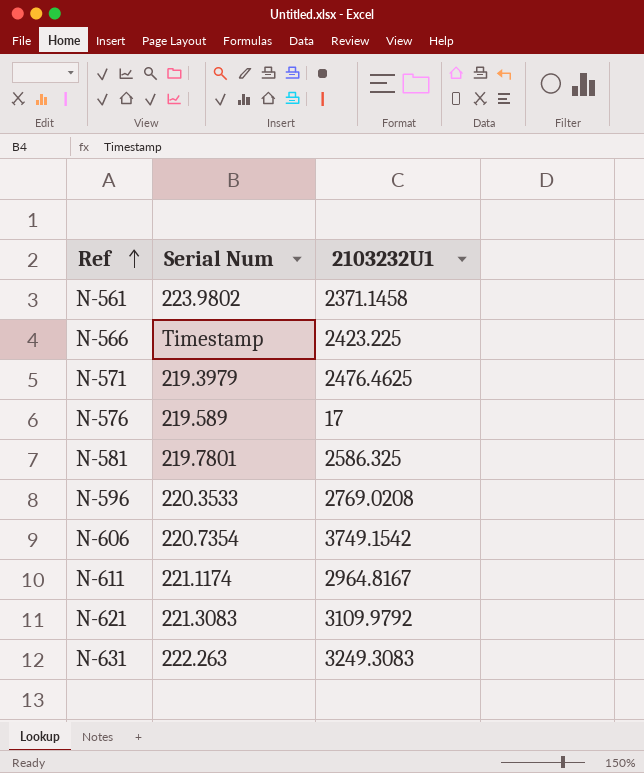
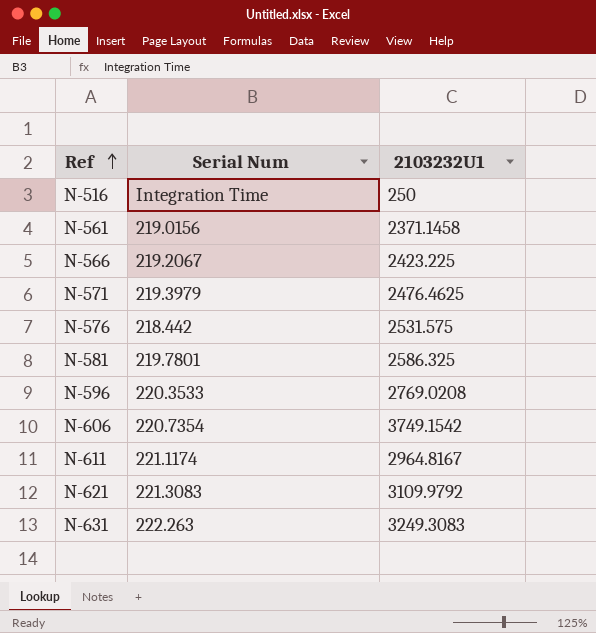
row N-516: none -> Integration Time | 250
N-561 | Serial Num: 223.9802 -> 219.0156
N-566 | Serial Num: Timestamp -> 219.2067
N-576 | Serial Num: 219.589 -> 218.442
N-576 | 2103232U1: 17 -> 2531.575

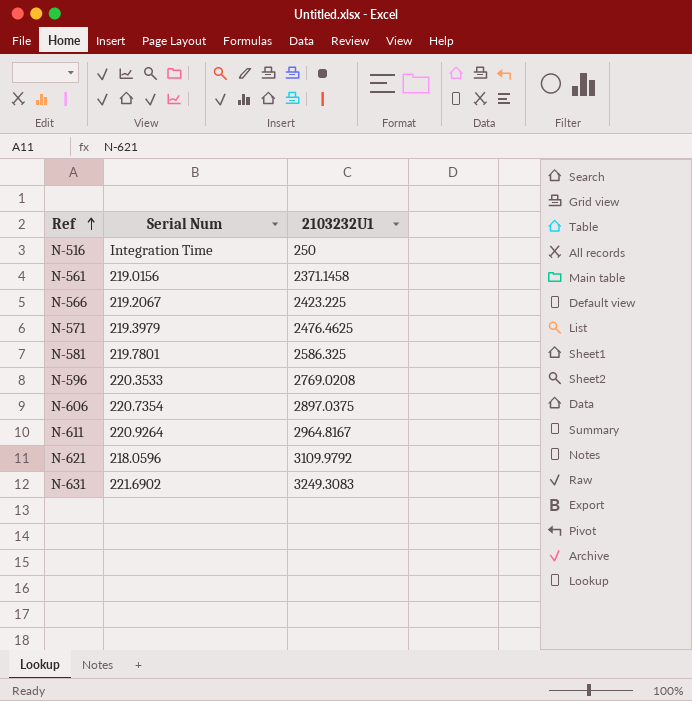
row N-576: 218.442 | 2531.575 -> none
N-606 | 2103232U1: 3749.1542 -> 2897.0375
N-611 | Serial Num: 221.1174 -> 220.9264
N-621 | Serial Num: 221.3083 -> 218.0596
N-631 | Serial Num: 222.263 -> 221.6902

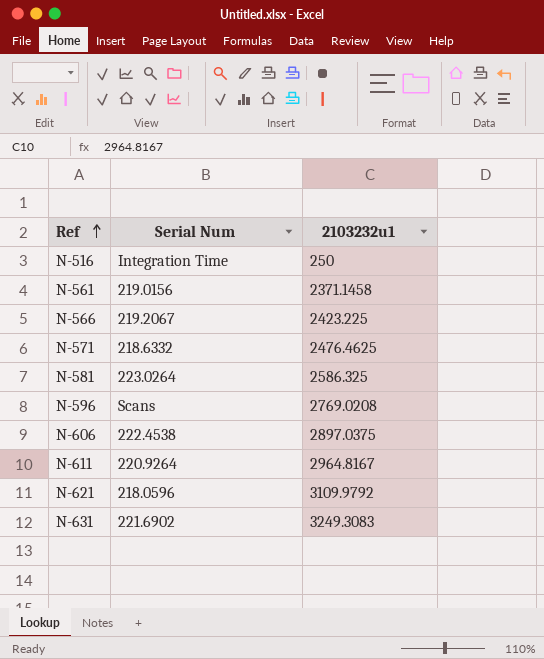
column name: 2103232U1 -> 2103232u1
N-571 | Serial Num: 219.3979 -> 218.6332
N-581 | Serial Num: 219.7801 -> 223.0264
N-596 | Serial Num: 220.3533 -> Scans
N-606 | Serial Num: 220.7354 -> 222.4538

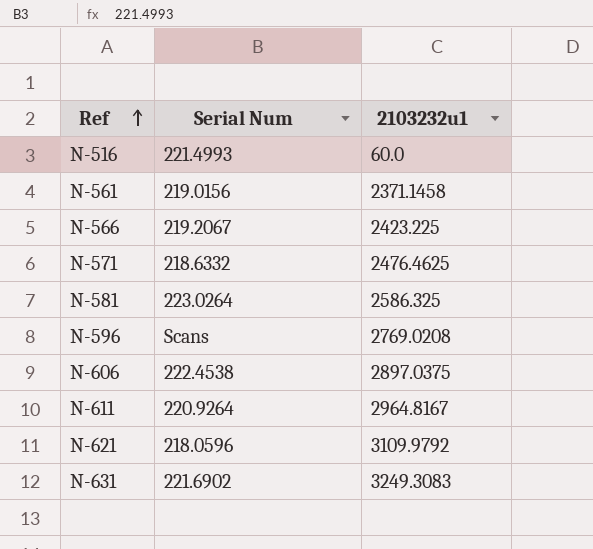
N-516 | Serial Num: Integration Time -> 221.4993
N-516 | 2103232u1: 250 -> 60.0

